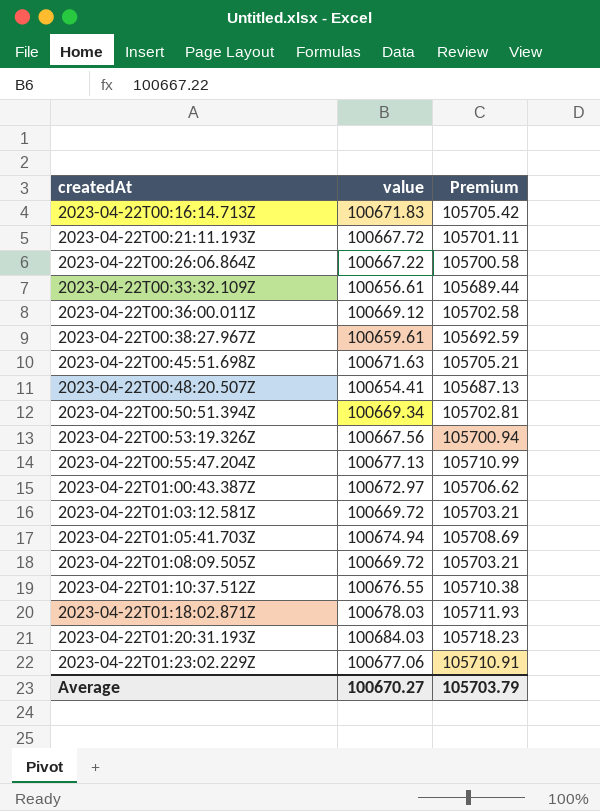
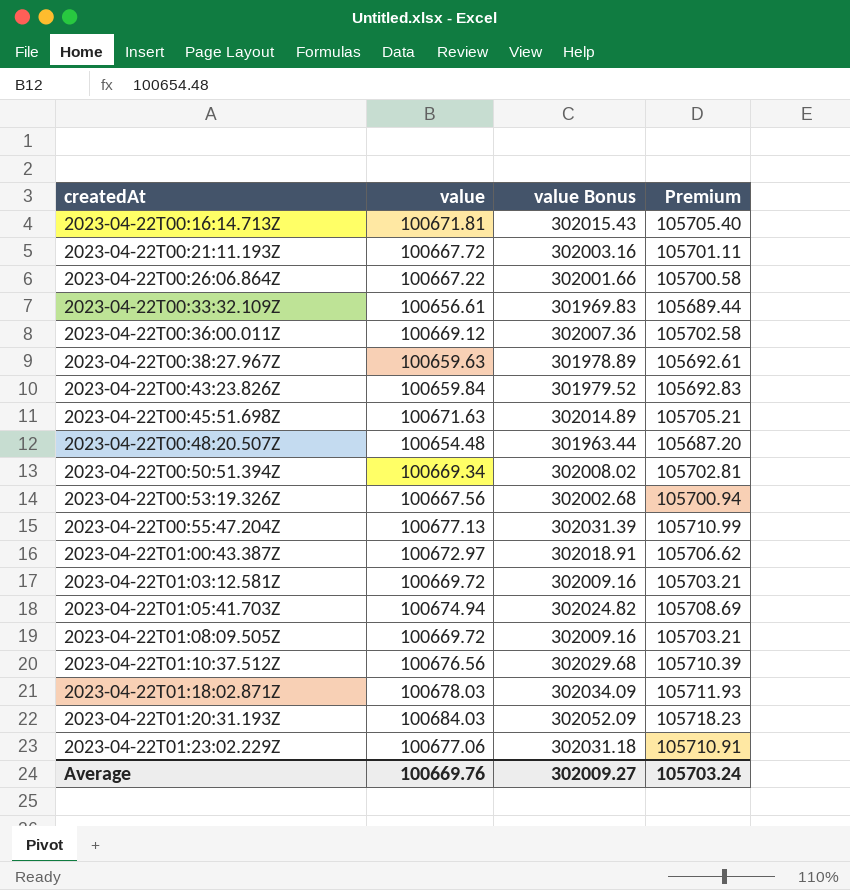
column value Bonus | formula: none -> [value] * 3
2023-04-22T00:16:14.713Z | value: 100671.83 -> 100671.81
2023-04-22T00:16:14.713Z | Premium: 105705.42 -> 105705.40
2023-04-22T00:38:27.967Z | value: 100659.61 -> 100659.63
2023-04-22T00:38:27.967Z | Premium: 105692.59 -> 105692.61
row 2023-04-22T00:43:23.826Z: none -> 100659.84 | 301979.52 | 105692.83
2023-04-22T00:48:20.507Z | value: 100654.41 -> 100654.48
2023-04-22T00:48:20.507Z | Premium: 105687.13 -> 105687.20
2023-04-22T01:10:37.512Z | value: 100676.55 -> 100676.56
2023-04-22T01:10:37.512Z | Premium: 105710.38 -> 105710.39
Average | value: 100670.27 -> 100669.76
Average | Premium: 105703.79 -> 105703.24

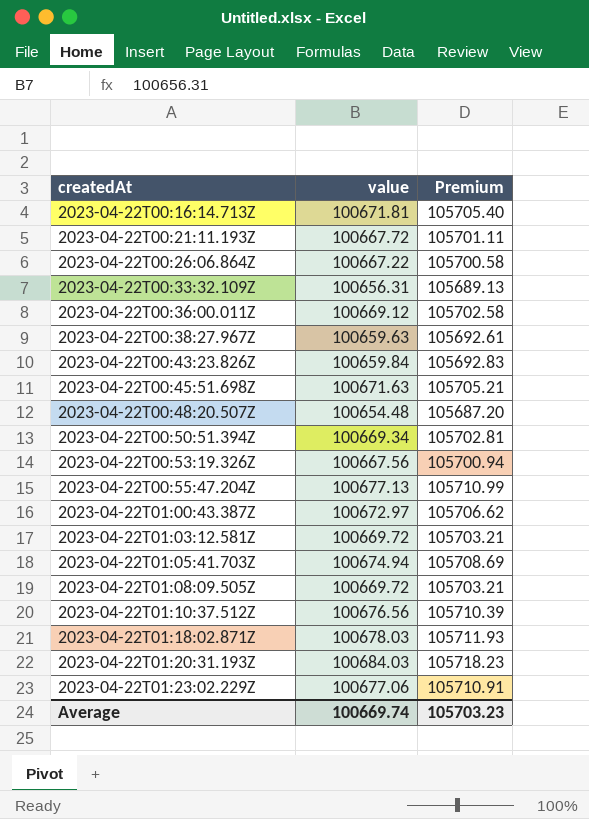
column value Bonus | formula: [value] * 3 -> none
2023-04-22T00:33:32.109Z | value: 100656.61 -> 100656.31
2023-04-22T00:33:32.109Z | Premium: 105689.44 -> 105689.13
Average | value: 100669.76 -> 100669.74
Average | Premium: 105703.24 -> 105703.23

